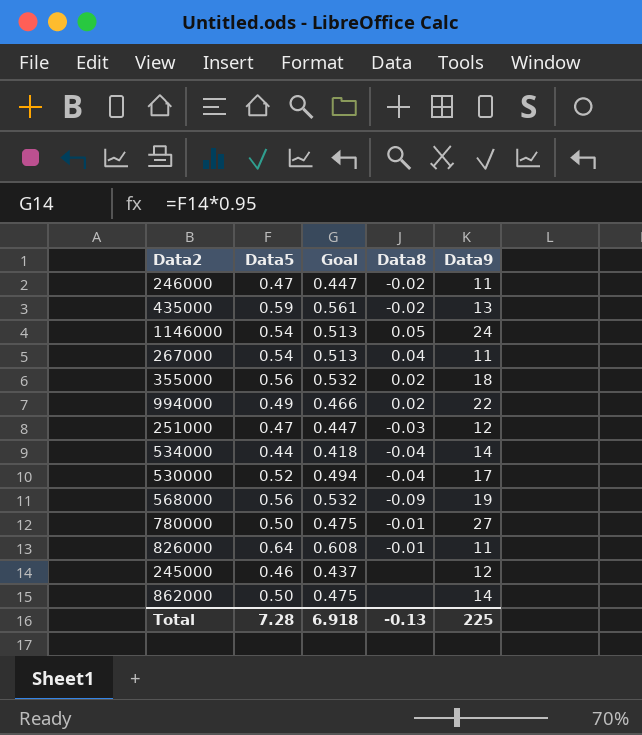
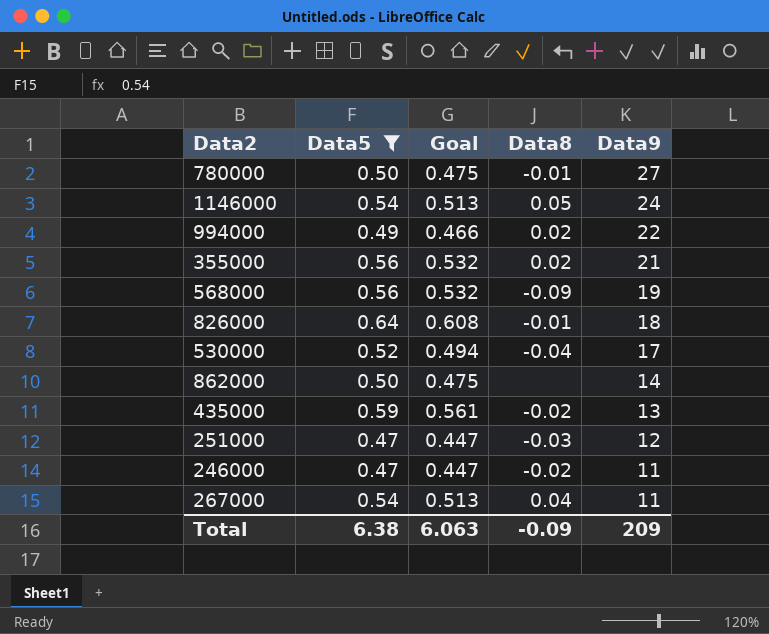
filter: none -> Data5 >= 0.47
row order: none -> Data9 descending
355000 | Data9: 18 -> 21
826000 | Data9: 11 -> 18
Total | Data5: 7.28 -> 6.38
Total | Goal: 6.918 -> 6.063
Total | Data8: -0.13 -> -0.09
Total | Data9: 225 -> 209

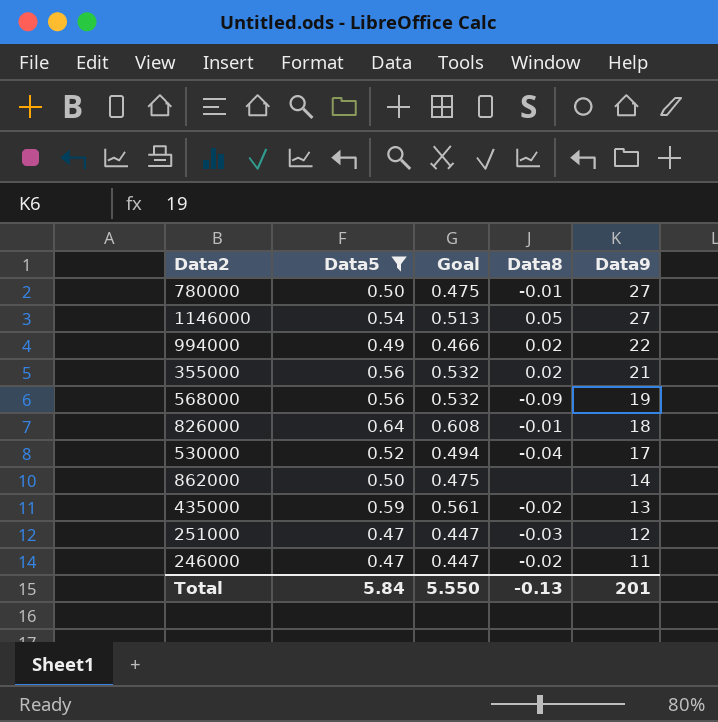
row 267000: 0.54 | 0.513 | 0.04 | 11 -> none
1146000 | Data9: 24 -> 27
Total | Data5: 6.38 -> 5.84
Total | Goal: 6.063 -> 5.550
Total | Data8: -0.09 -> -0.13
Total | Data9: 209 -> 201

